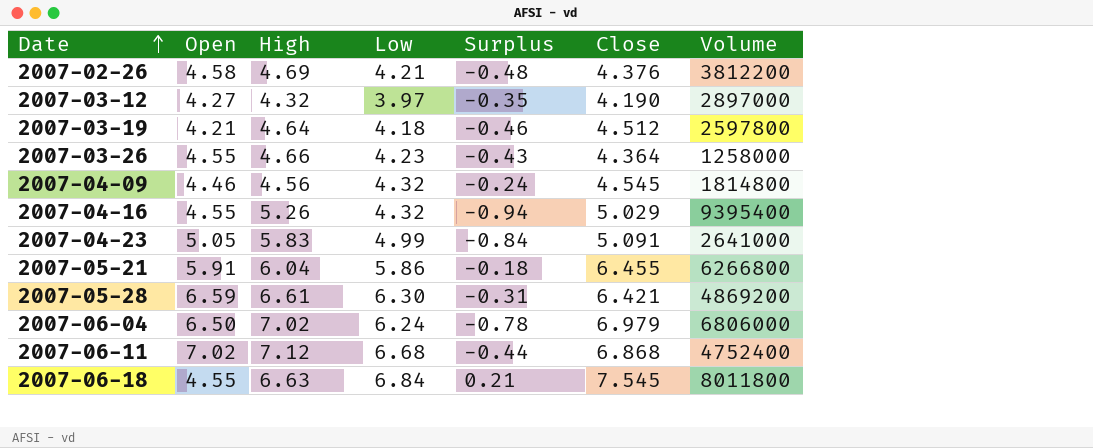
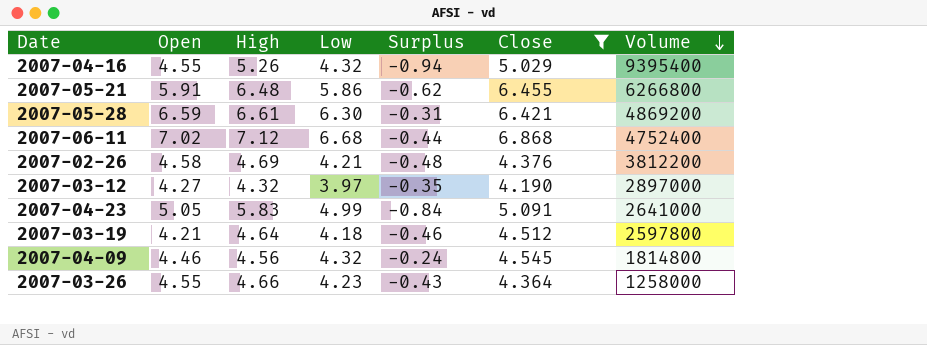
filter: none -> Close <= 6.868
row order: Date ascending -> Volume descending
2007-05-21 | High: 6.04 -> 6.48
2007-05-21 | Surplus: -0.18 -> -0.62

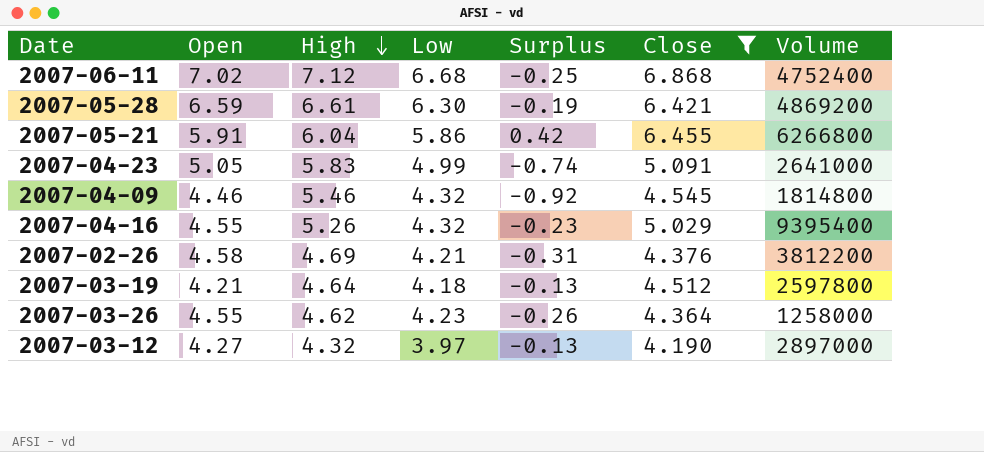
row order: Volume descending -> High descending
column Surplus | formula: [Low] - [High] -> [Close] - [High]
2007-05-21 | High: 6.48 -> 6.04
2007-04-09 | High: 4.56 -> 5.46
2007-03-26 | High: 4.66 -> 4.62

